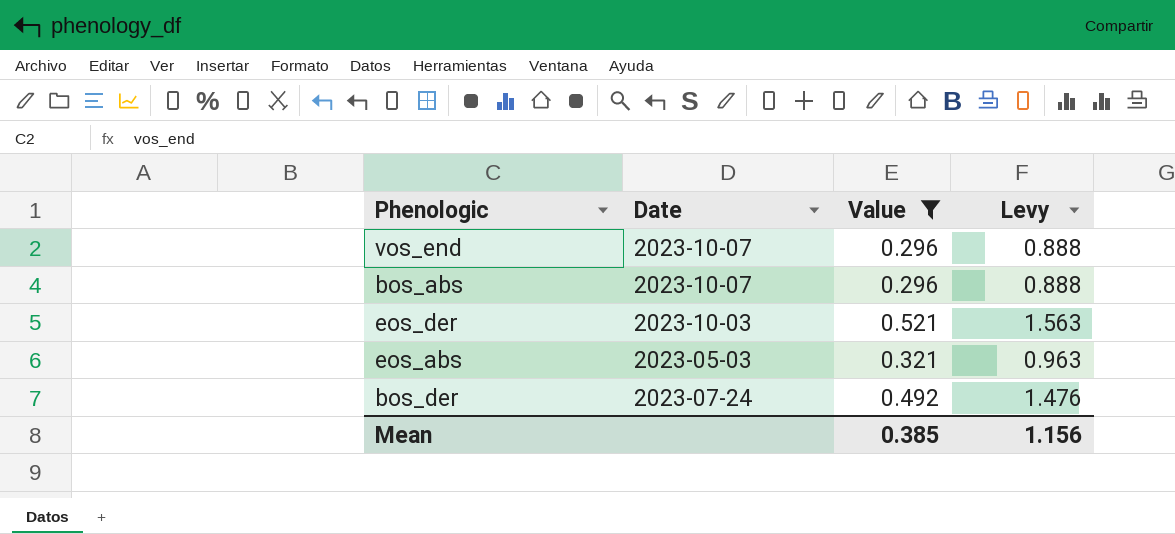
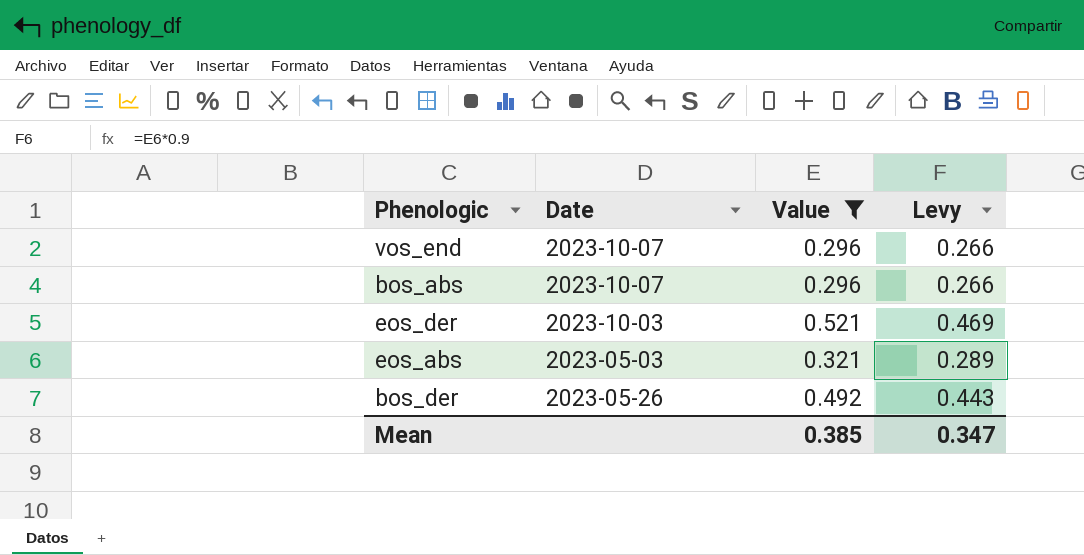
column Levy | formula: [Value] * 3 -> [Value] * 0.9
bos_der | Date: 2023-07-24 -> 2023-05-26
Mean | Levy: 1.156 -> 0.347

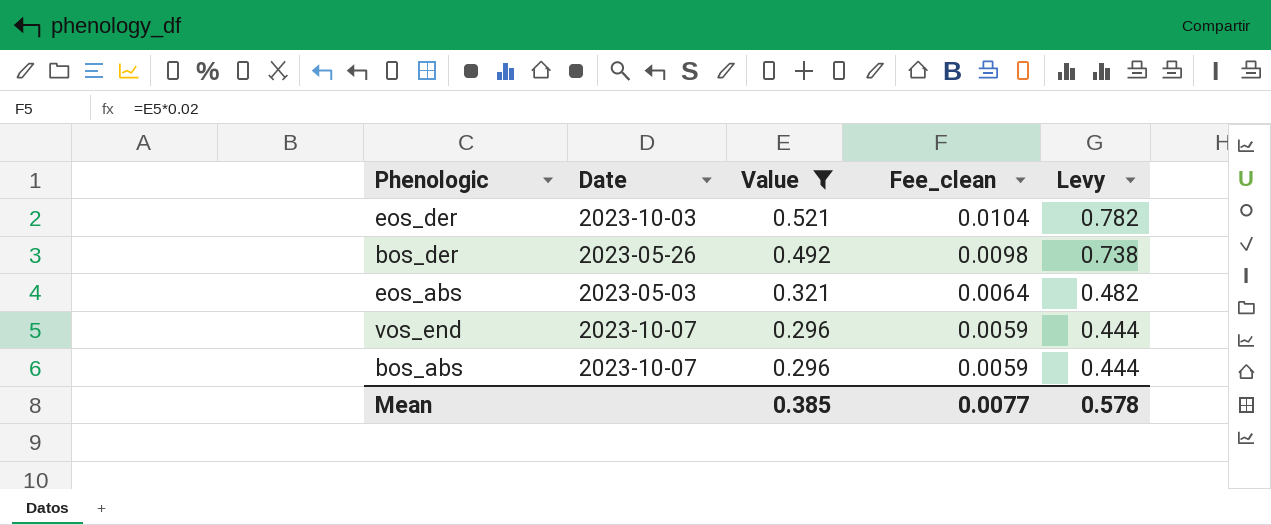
row order: none -> Value descending
column Fee_clean | formula: none -> [Value] * 0.02
column Levy | formula: [Value] * 0.9 -> [Value] * 1.5
Mean | Levy: 0.347 -> 0.578

